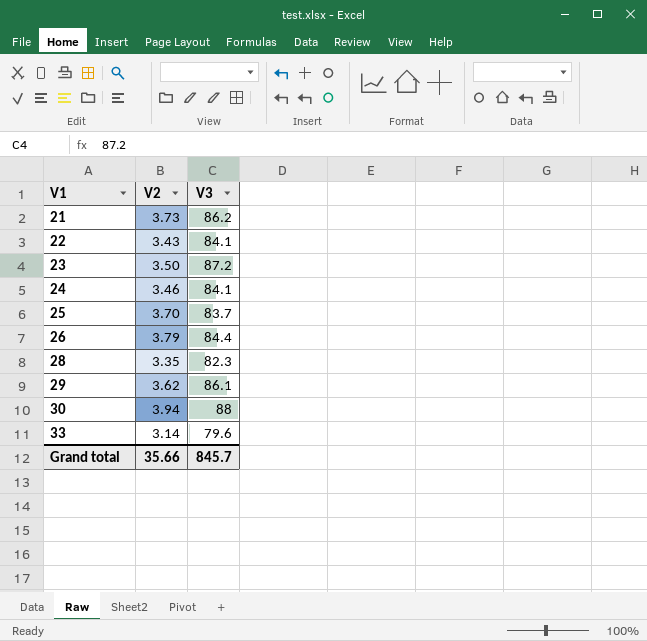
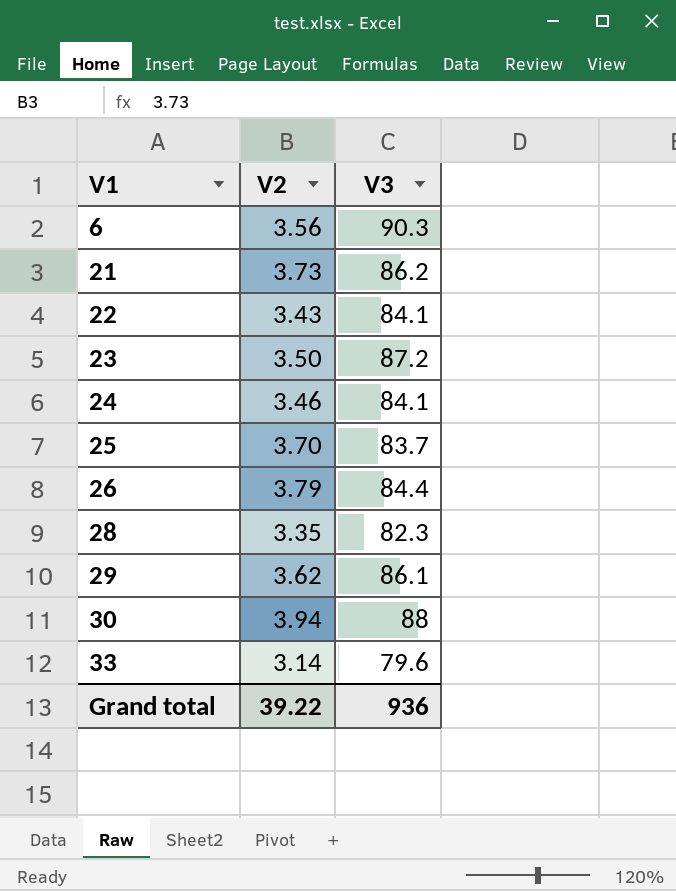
row 6: none -> 3.56 | 90.3
Grand total | V2: 35.66 -> 39.22
Grand total | V3: 845.7 -> 936

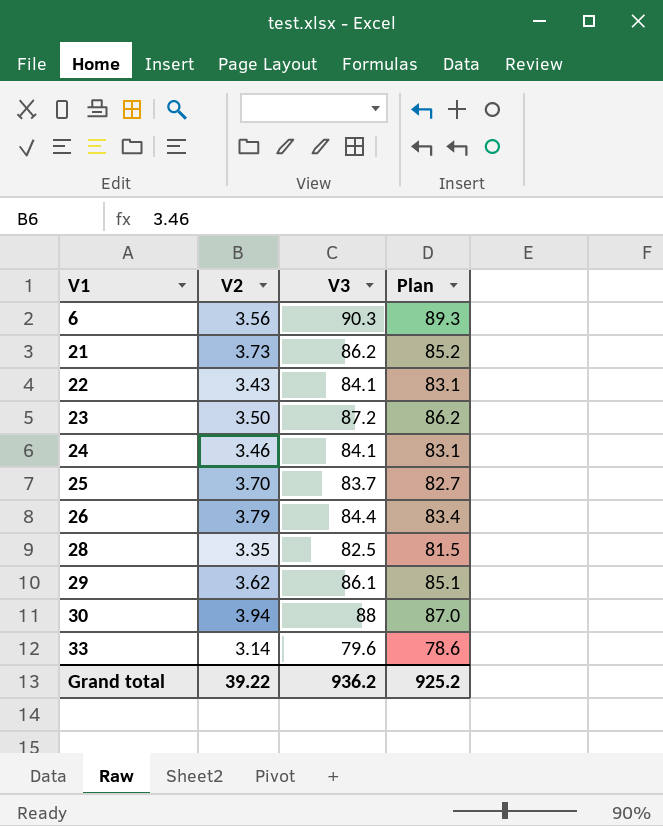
column Plan | formula: none -> [V3] - 1
28 | V3: 82.3 -> 82.5
Grand total | V3: 936 -> 936.2

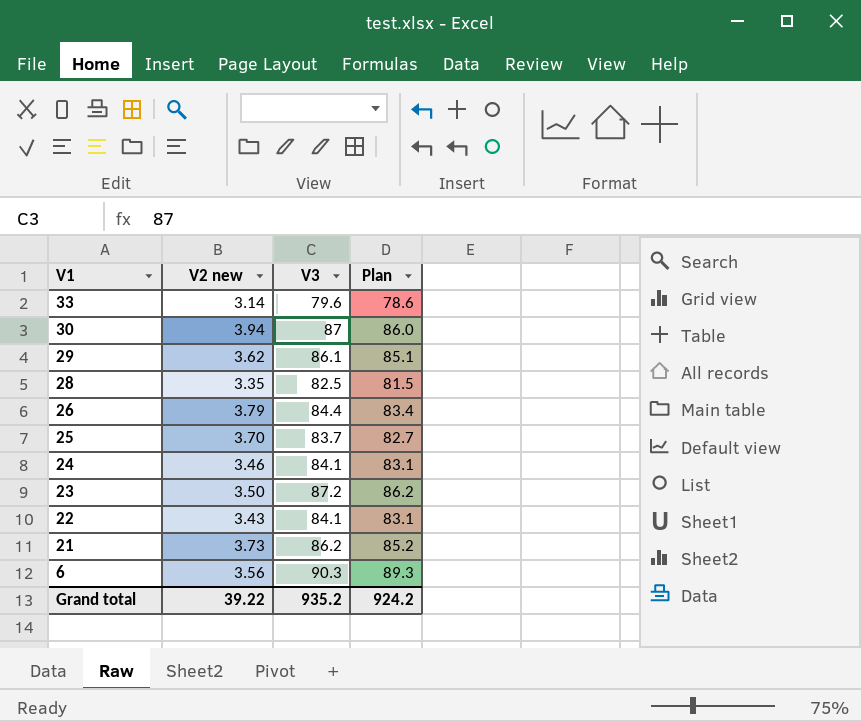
row order: V1 ascending -> V1 descending
column name: V2 -> V2 new
30 | V3: 88 -> 87
30 | Plan: 87.0 -> 86.0
Grand total | V3: 936.2 -> 935.2
Grand total | Plan: 925.2 -> 924.2

